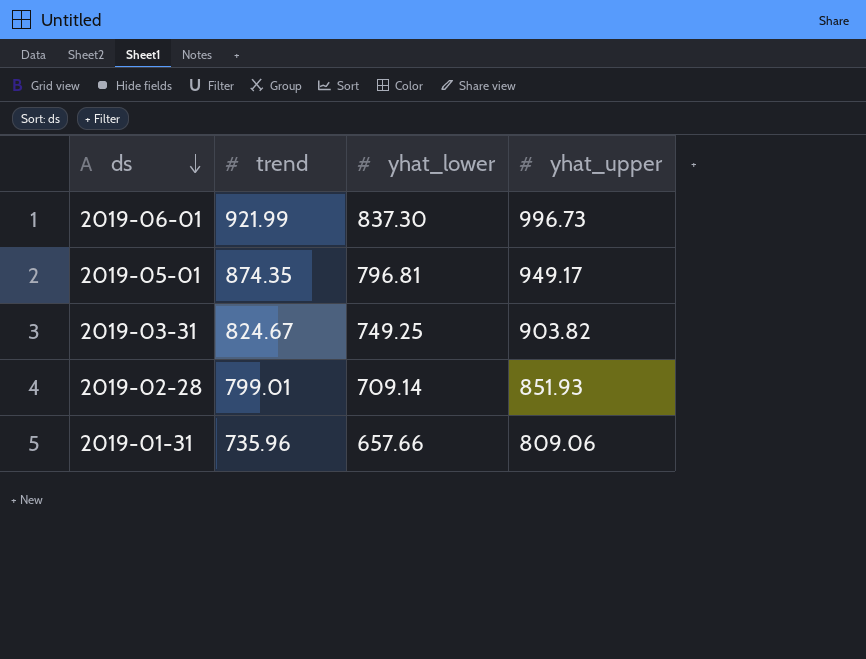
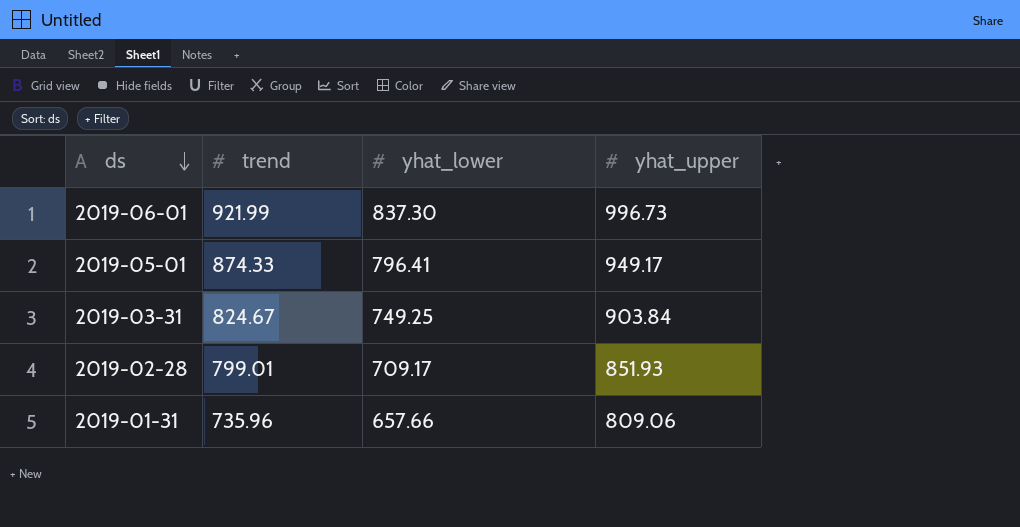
2019-05-01 | trend: 874.35 -> 874.33
2019-05-01 | yhat_lower: 796.81 -> 796.41
2019-03-31 | yhat_upper: 903.82 -> 903.84
2019-02-28 | yhat_lower: 709.14 -> 709.17

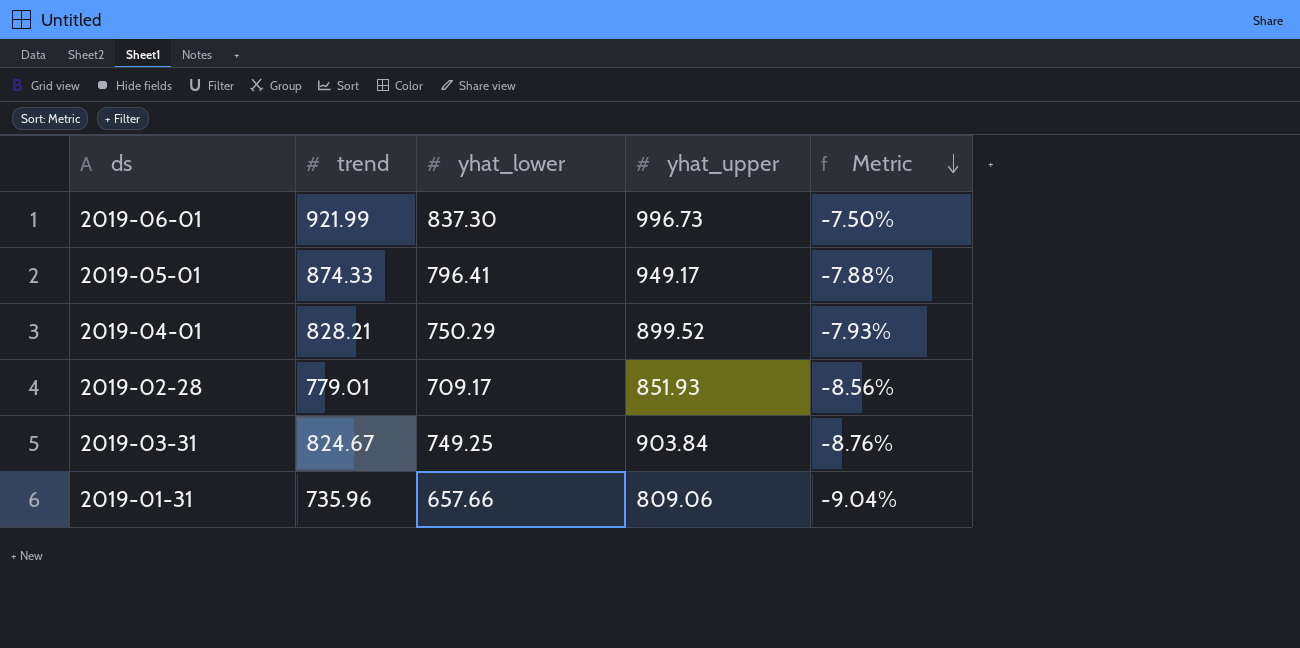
row order: ds descending -> Metric descending
column Metric | formula: none -> ([trend] - [yhat_upper]) / [yhat_upper]
row 2019-04-01: none -> 828.21 | 750.29 | 899.52 | -7.93%
2019-02-28 | trend: 799.01 -> 779.01

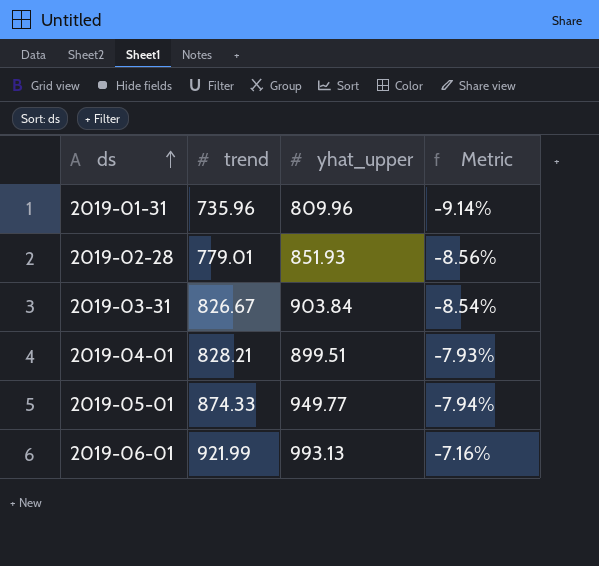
row order: Metric descending -> ds ascending
column yhat_lower | position: 3 -> none
2019-01-31 | yhat_upper: 809.06 -> 809.96
2019-01-31 | Metric: -9.04% -> -9.14%
2019-03-31 | trend: 824.67 -> 826.67
2019-03-31 | Metric: -8.76% -> -8.54%
2019-04-01 | yhat_upper: 899.52 -> 899.51
2019-05-01 | yhat_upper: 949.17 -> 949.77
2019-05-01 | Metric: -7.88% -> -7.94%
2019-06-01 | yhat_upper: 996.73 -> 993.13
2019-06-01 | Metric: -7.50% -> -7.16%

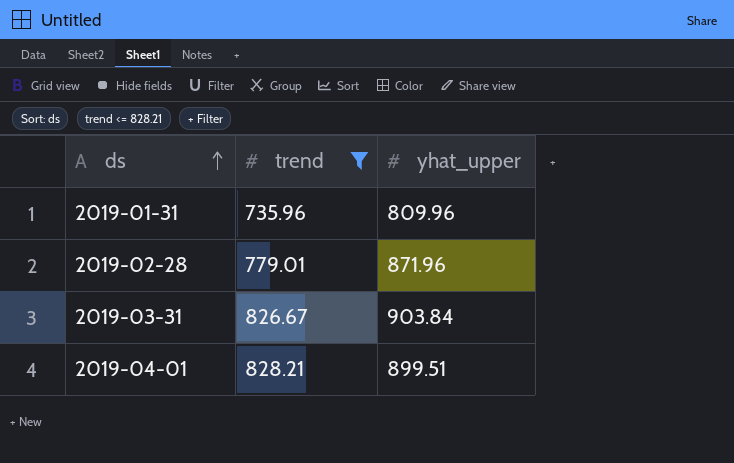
filter: none -> trend <= 828.21
column Metric | formula: ([trend] - [yhat_upper]) / [yhat_upper] -> none
2019-02-28 | yhat_upper: 851.93 -> 871.96

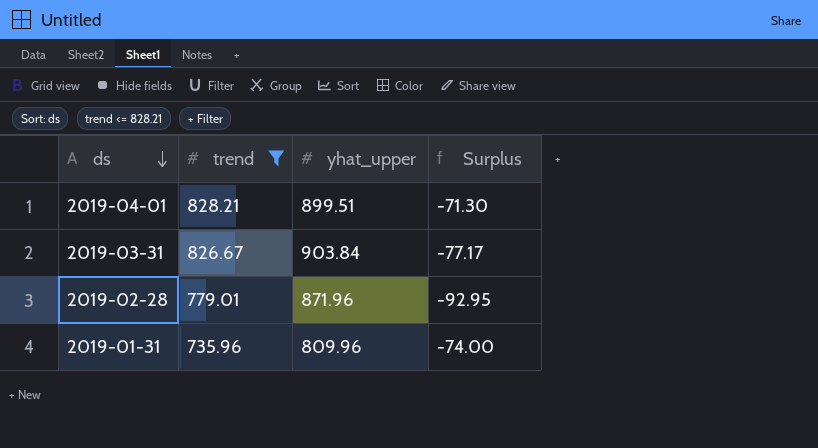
row order: ds ascending -> ds descending
column Surplus | formula: none -> [trend] - [yhat_upper]

